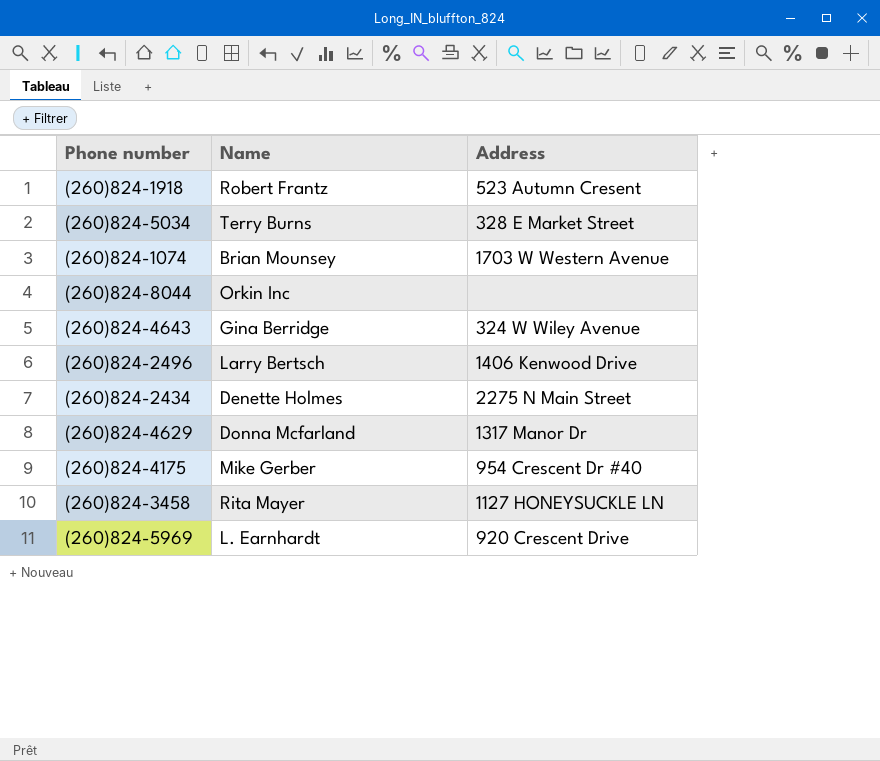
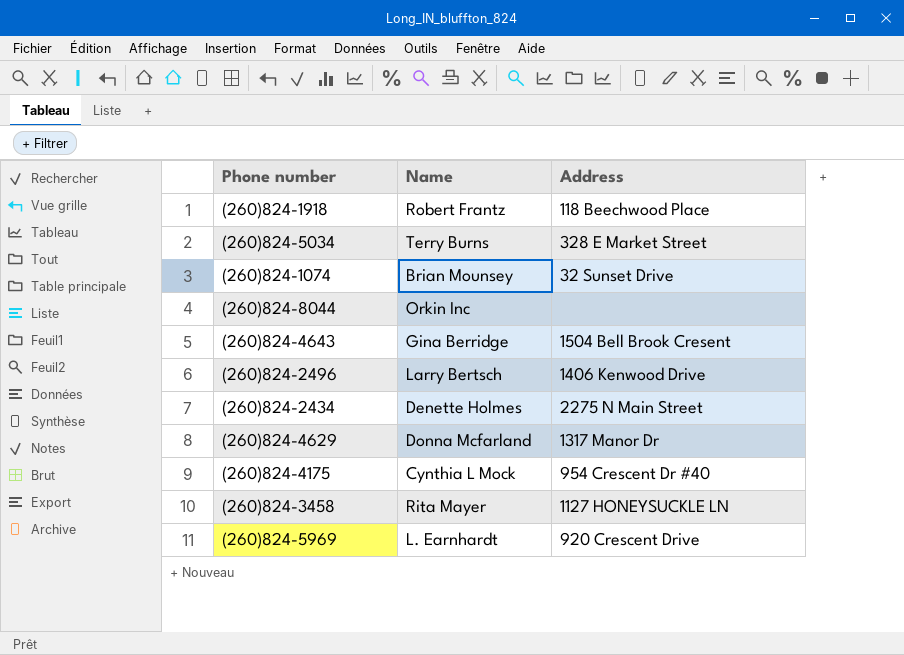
(260)824-1918 | Address: 523 Autumn Cresent -> 118 Beechwood Place
(260)824-1074 | Address: 1703 W Western Avenue -> 32 Sunset Drive
(260)824-4643 | Address: 324 W Wiley Avenue -> 1504 Bell Brook Cresent
(260)824-4175 | Name: Mike Gerber -> Cynthia L Mock

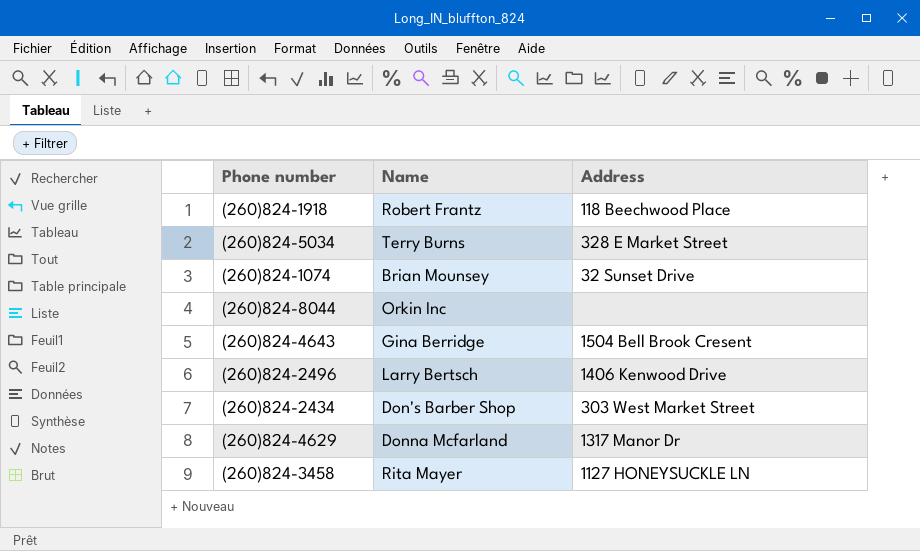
row (260)824-4175: Cynthia L Mock | 954 Crescent Dr #40 -> none
row (260)824-5969: L. Earnhardt | 920 Crescent Drive -> none
(260)824-2434 | Name: Denette Holmes -> Don's Barber Shop
(260)824-2434 | Address: 2275 N Main Street -> 303 West Market Street

